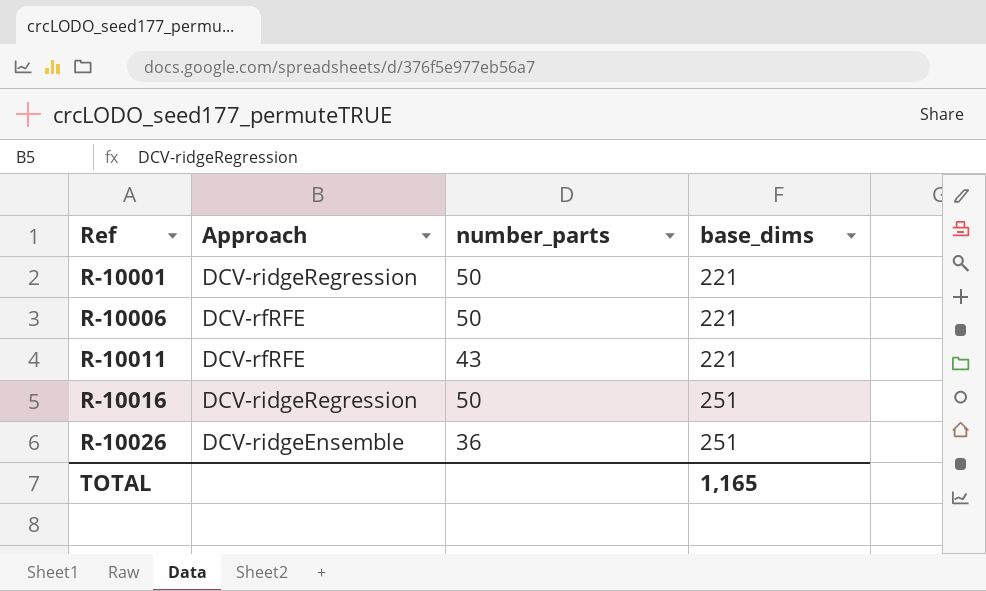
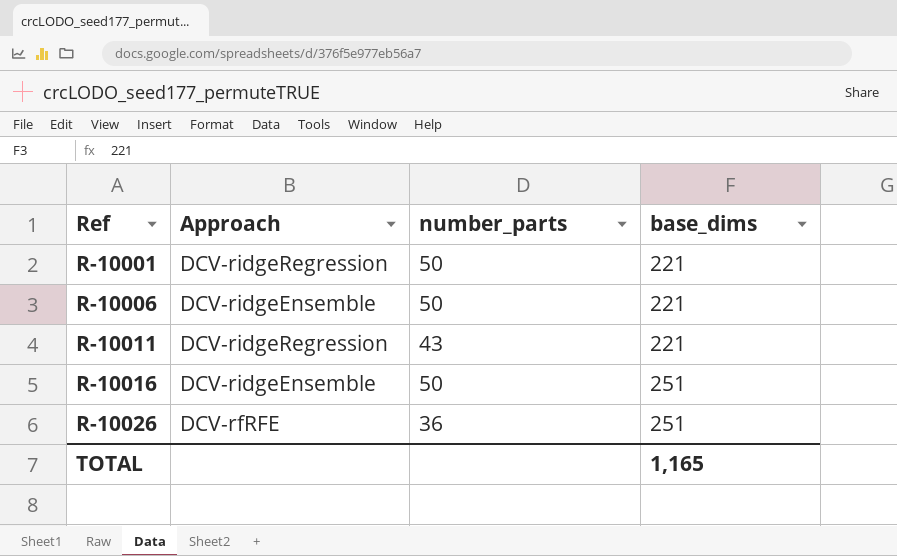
R-10006 | Approach: DCV-rfRFE -> DCV-ridgeEnsemble
R-10011 | Approach: DCV-rfRFE -> DCV-ridgeRegression
R-10016 | Approach: DCV-ridgeRegression -> DCV-ridgeEnsemble
R-10026 | Approach: DCV-ridgeEnsemble -> DCV-rfRFE

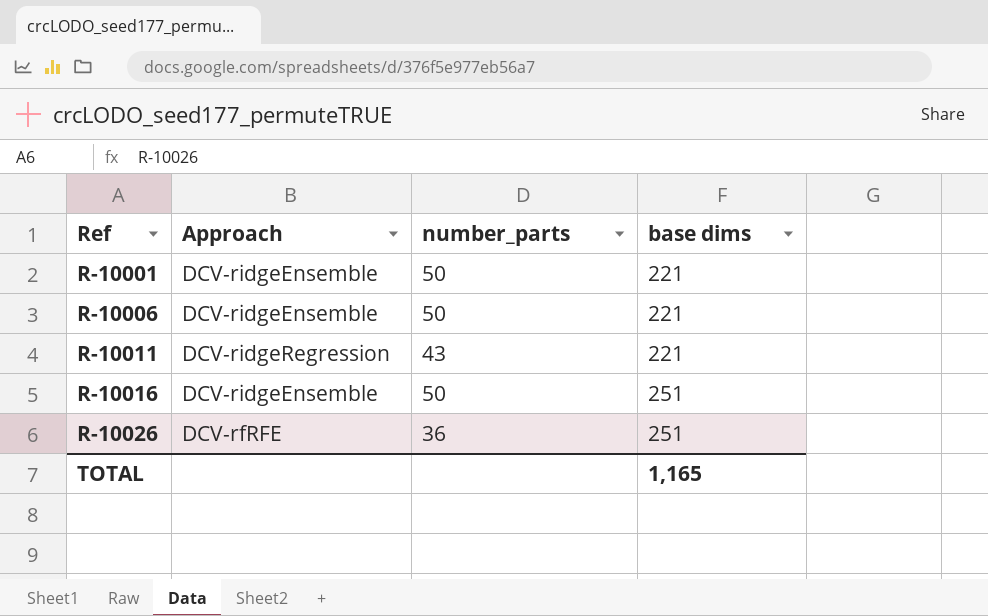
column name: base_dims -> base dims
R-10001 | Approach: DCV-ridgeRegression -> DCV-ridgeEnsemble

